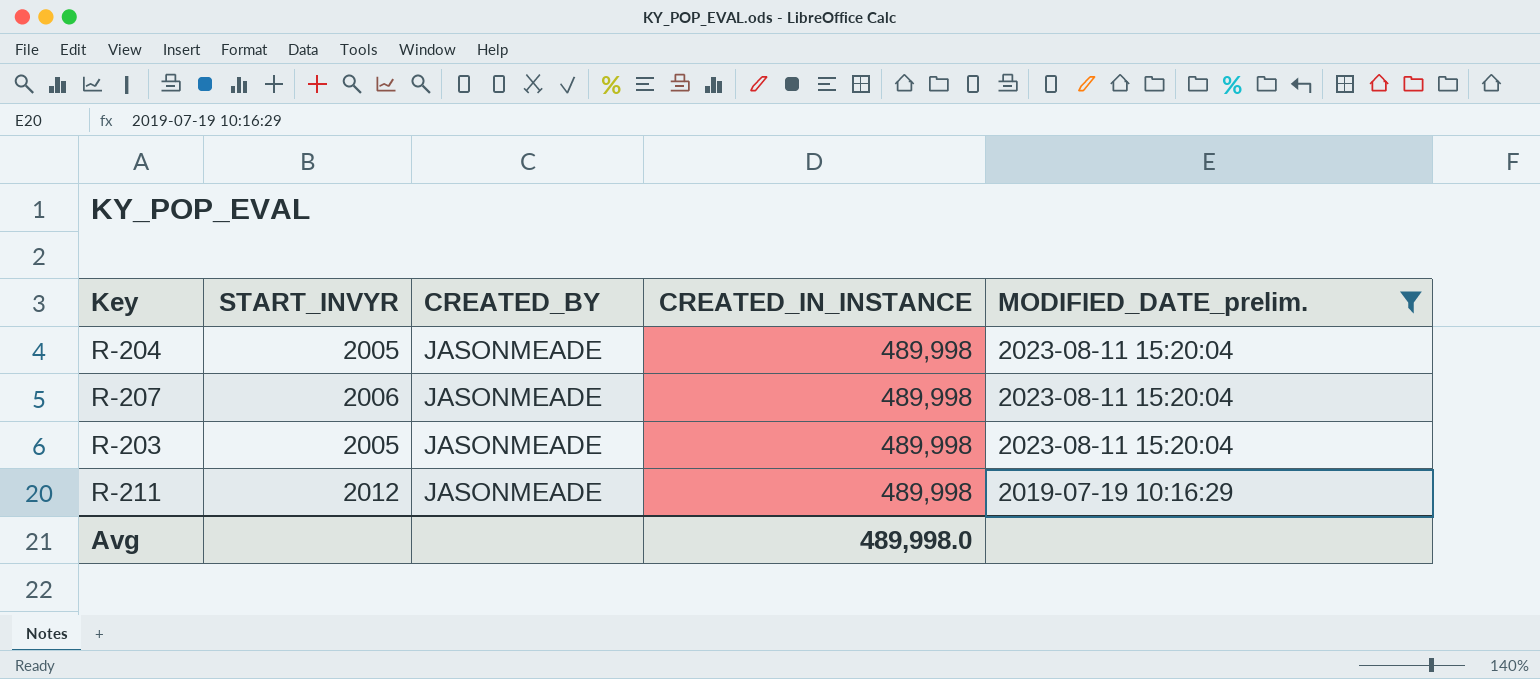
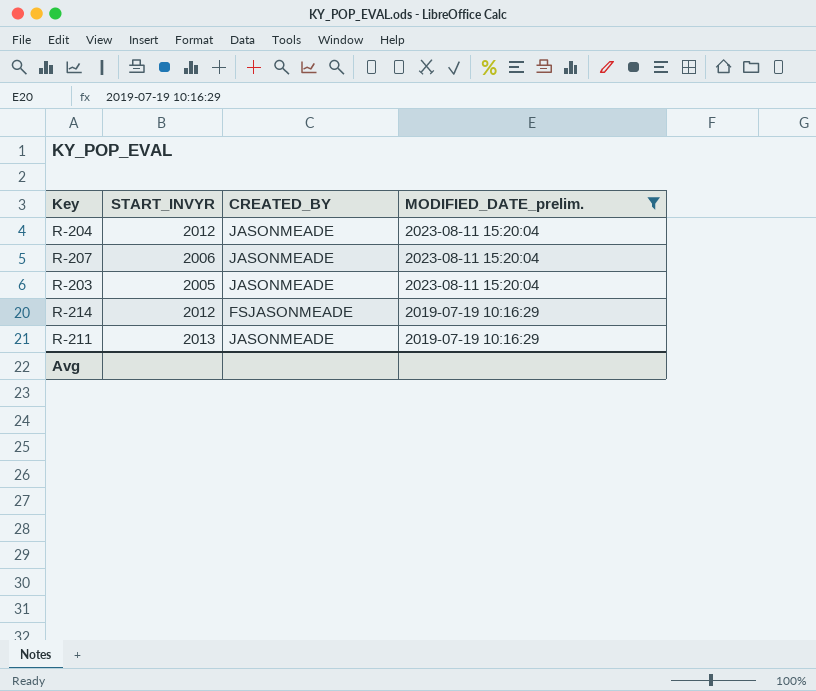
column CREATED_IN_INSTANCE | position: 4 -> none
R-204 | START_INVYR: 2005 -> 2012
row R-214: none -> 2012 | FSJASONMEADE | 2019-07-19 10:16:29
R-211 | START_INVYR: 2012 -> 2013

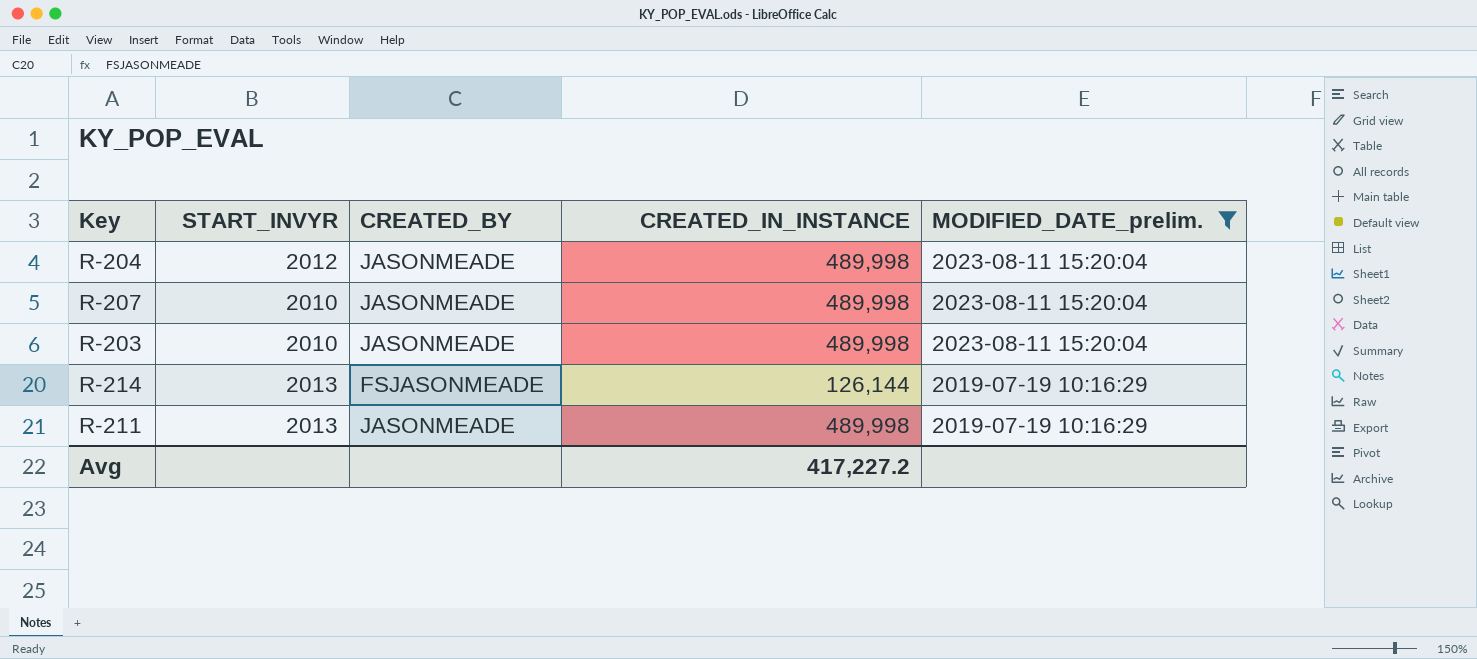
column CREATED_IN_INSTANCE | position: none -> 4
R-207 | START_INVYR: 2006 -> 2010
R-203 | START_INVYR: 2005 -> 2010
R-214 | START_INVYR: 2012 -> 2013

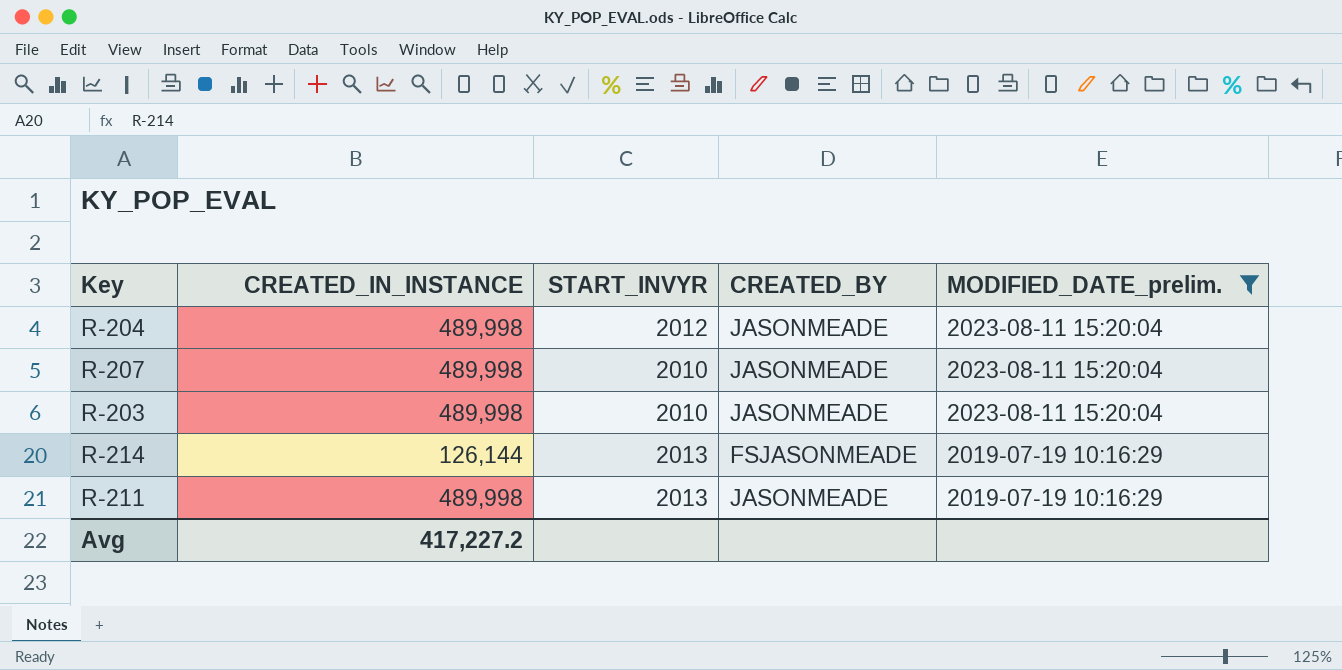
column CREATED_IN_INSTANCE | position: 4 -> 2

